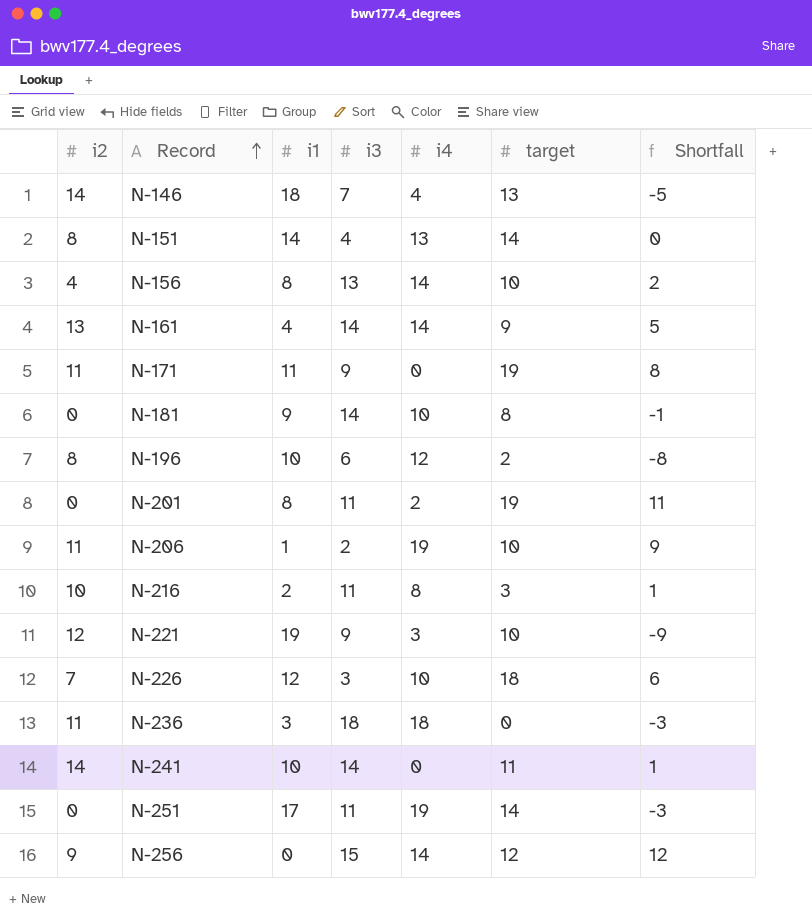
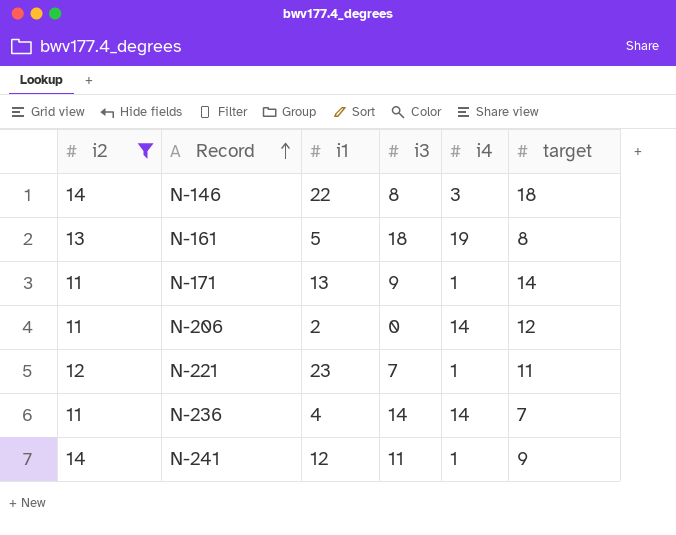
filter: none -> i2 >= 11
column Shortfall | formula: [target] - [i1] -> none
N-146 | i1: 18 -> 22
N-146 | i3: 7 -> 8
N-146 | i4: 4 -> 3
N-146 | target: 13 -> 18
N-161 | i1: 4 -> 5
N-161 | i3: 14 -> 18
N-161 | i4: 14 -> 19
N-161 | target: 9 -> 8
N-171 | i1: 11 -> 13
N-171 | i4: 0 -> 1
N-171 | target: 19 -> 14
N-206 | i1: 1 -> 2
N-206 | i3: 2 -> 0
N-206 | i4: 19 -> 14
N-206 | target: 10 -> 12
N-221 | i1: 19 -> 23
N-221 | i3: 9 -> 7
N-221 | i4: 3 -> 1
N-221 | target: 10 -> 11
N-236 | i1: 3 -> 4
N-236 | i3: 18 -> 14
N-236 | i4: 18 -> 14
N-236 | target: 0 -> 7
N-241 | i1: 10 -> 12
N-241 | i3: 14 -> 11
N-241 | i4: 0 -> 1
N-241 | target: 11 -> 9

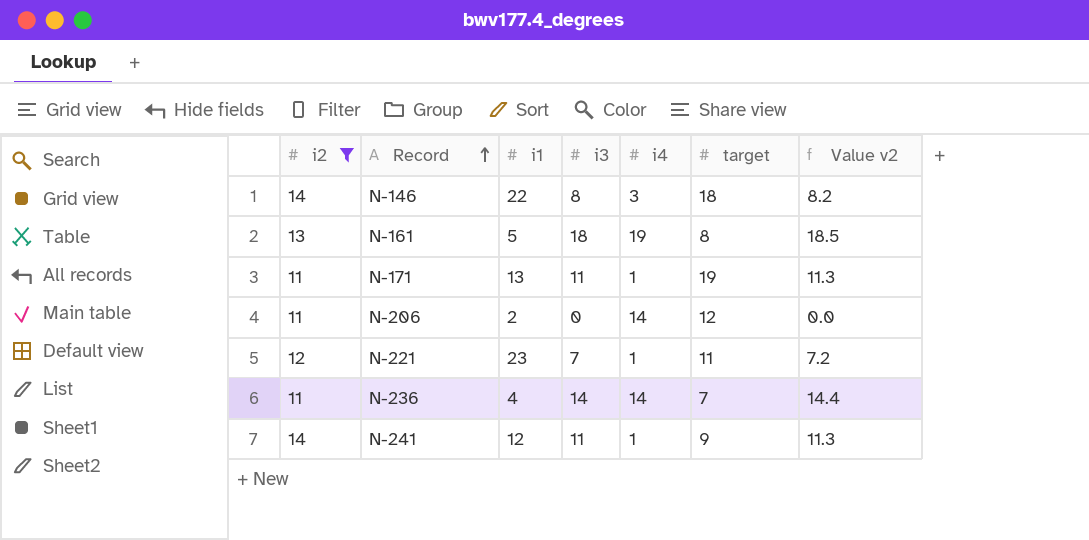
column Value v2 | formula: none -> [i3] * 1.03
N-171 | i3: 9 -> 11
N-171 | target: 14 -> 19

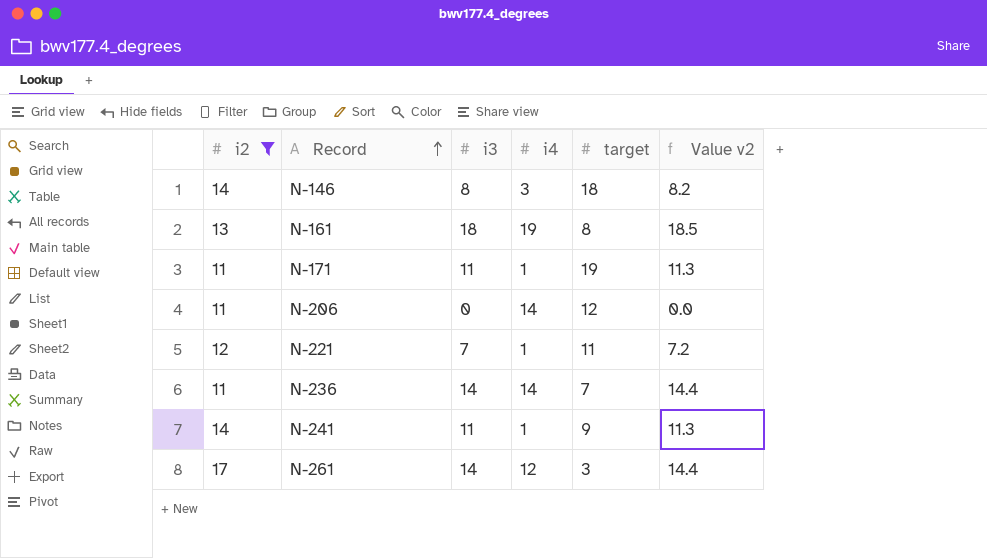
column i1 | position: 3 -> none
row N-261: none -> 17 | 14 | 12 | 3 | 14.4

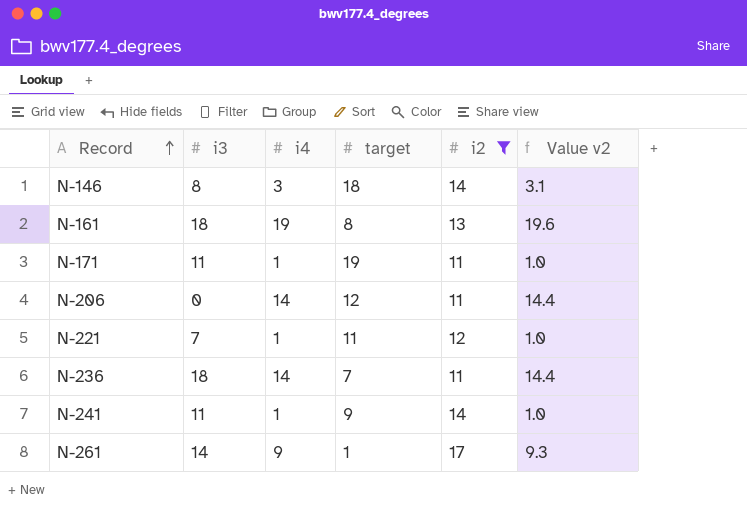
column i2 | position: 1 -> 5
column Value v2 | formula: [i3] * 1.03 -> [i4] * 1.03
N-236 | i3: 14 -> 18
N-261 | i4: 12 -> 9
N-261 | target: 3 -> 1

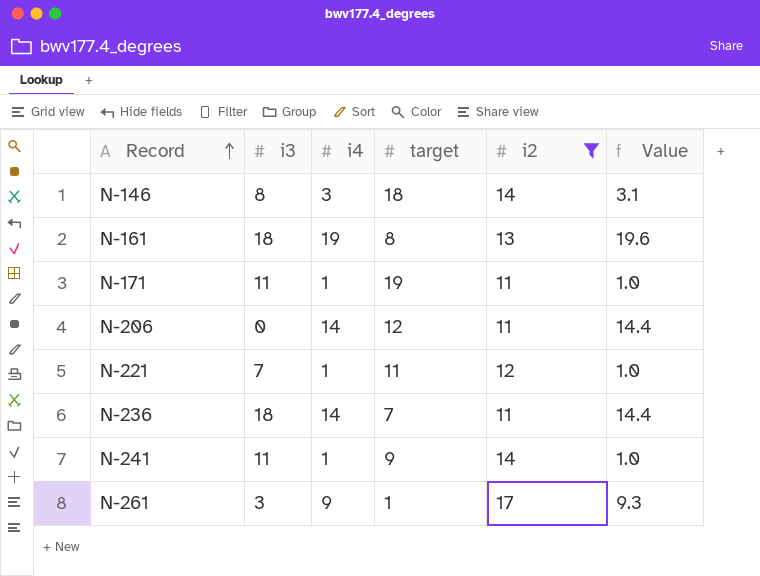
column name: Value v2 -> Value
N-261 | i3: 14 -> 3

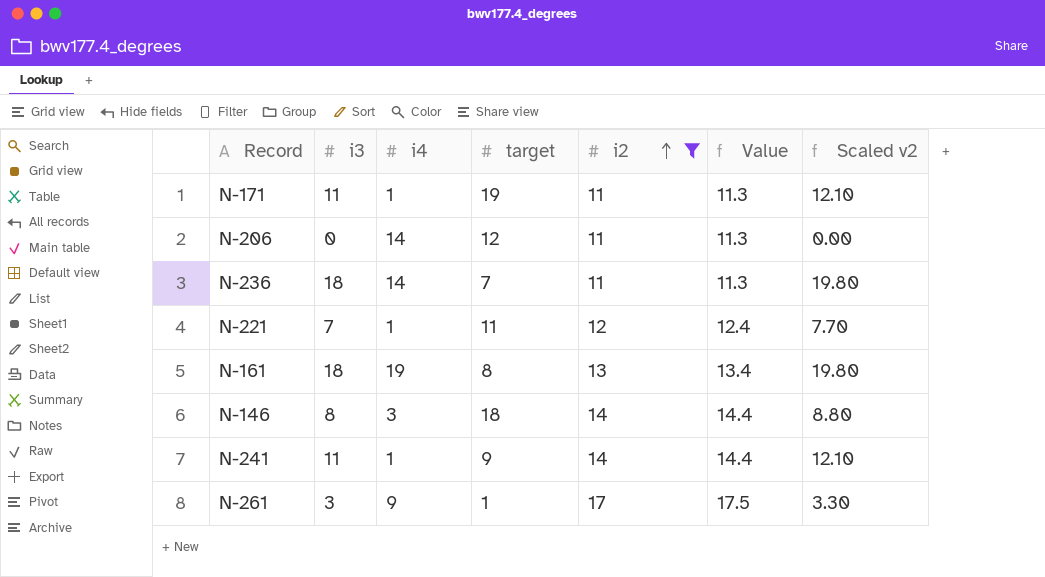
row order: Record ascending -> i2 ascending
column Value | formula: [i4] * 1.03 -> [i2] * 1.03
column Scaled v2 | formula: none -> [i3] * 1.1

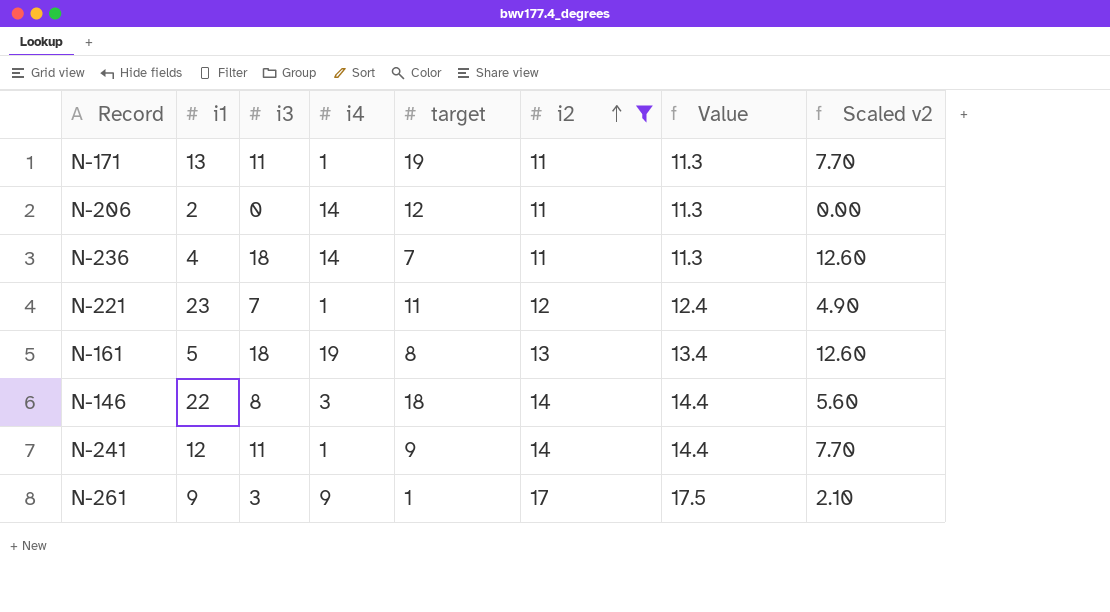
column i1 | position: none -> 2
column Scaled v2 | formula: [i3] * 1.1 -> [i3] * 0.7

